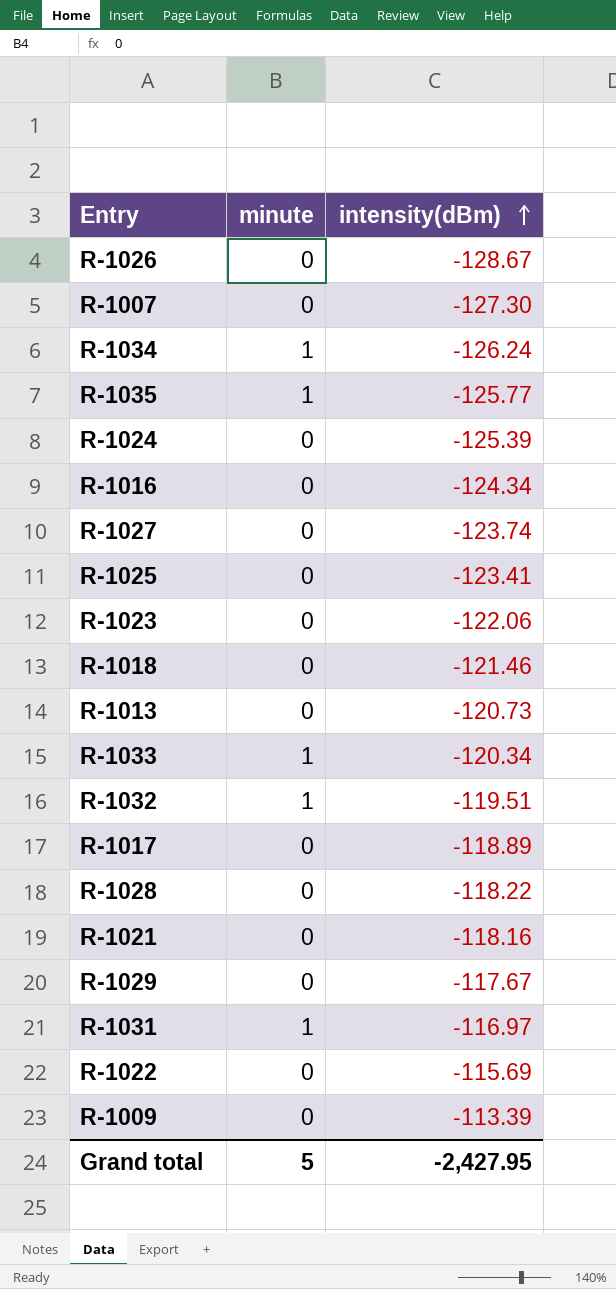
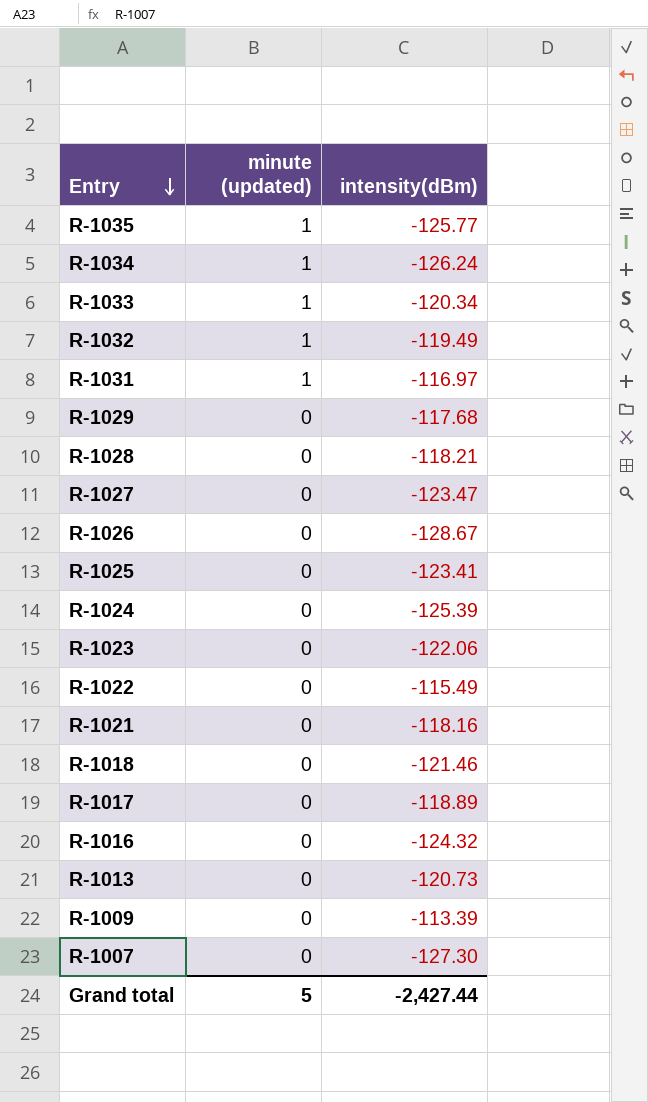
row order: intensity(dBm) ascending -> Entry descending
column name: minute -> minute (updated)
R-1032 | intensity(dBm): -119.51 -> -119.49
R-1029 | intensity(dBm): -117.67 -> -117.68
R-1028 | intensity(dBm): -118.22 -> -118.21
R-1027 | intensity(dBm): -123.74 -> -123.47
R-1022 | intensity(dBm): -115.69 -> -115.49
R-1016 | intensity(dBm): -124.34 -> -124.32
Grand total | intensity(dBm): -2,427.95 -> -2,427.44

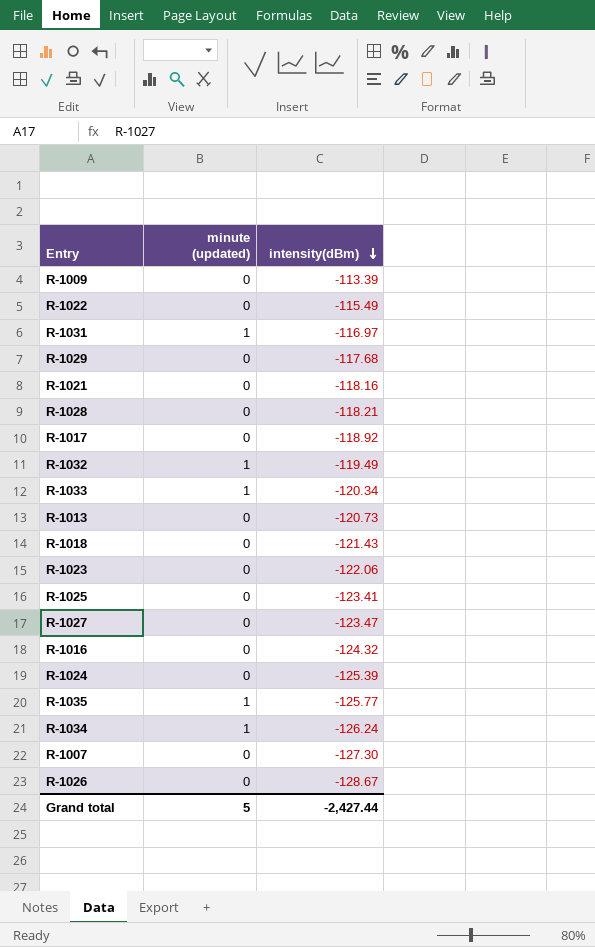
row order: Entry descending -> intensity(dBm) descending
R-1017 | intensity(dBm): -118.89 -> -118.92
R-1018 | intensity(dBm): -121.46 -> -121.43

